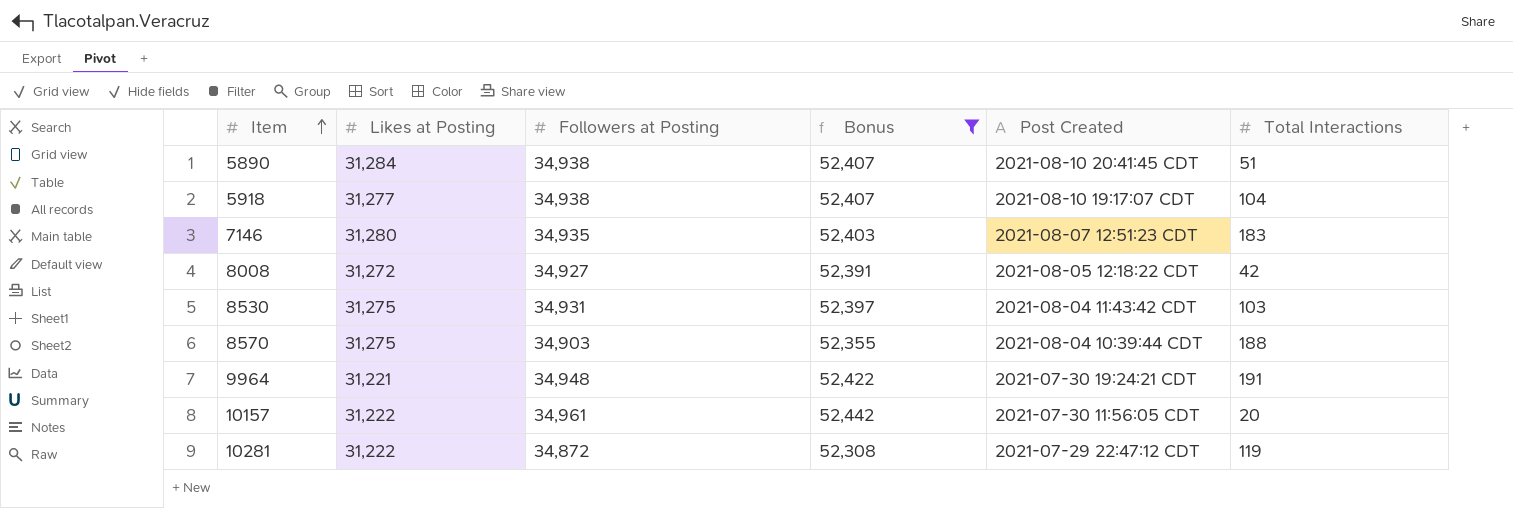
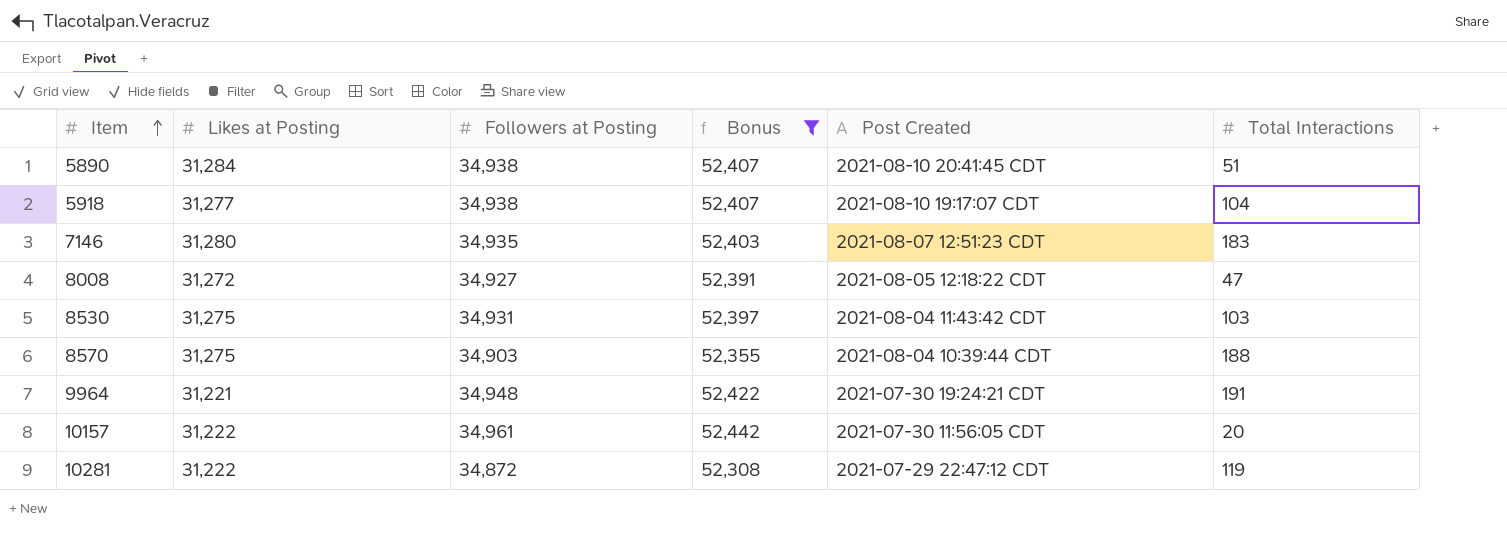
8008 | Total Interactions: 42 -> 47

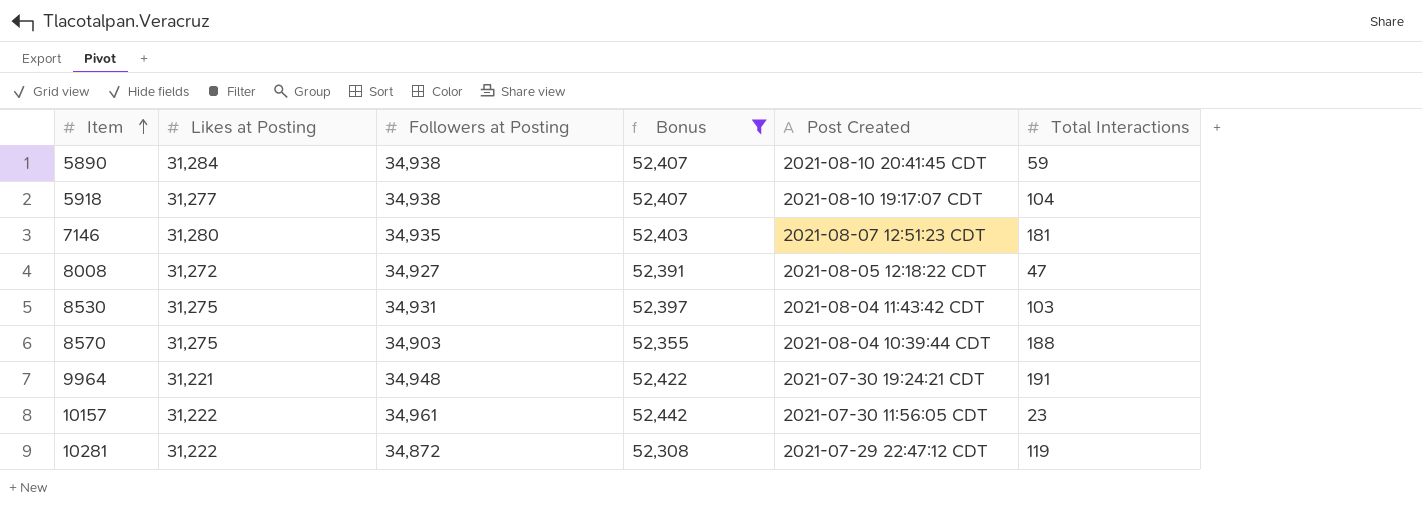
5890 | Total Interactions: 51 -> 59
7146 | Total Interactions: 183 -> 181
10157 | Total Interactions: 20 -> 23

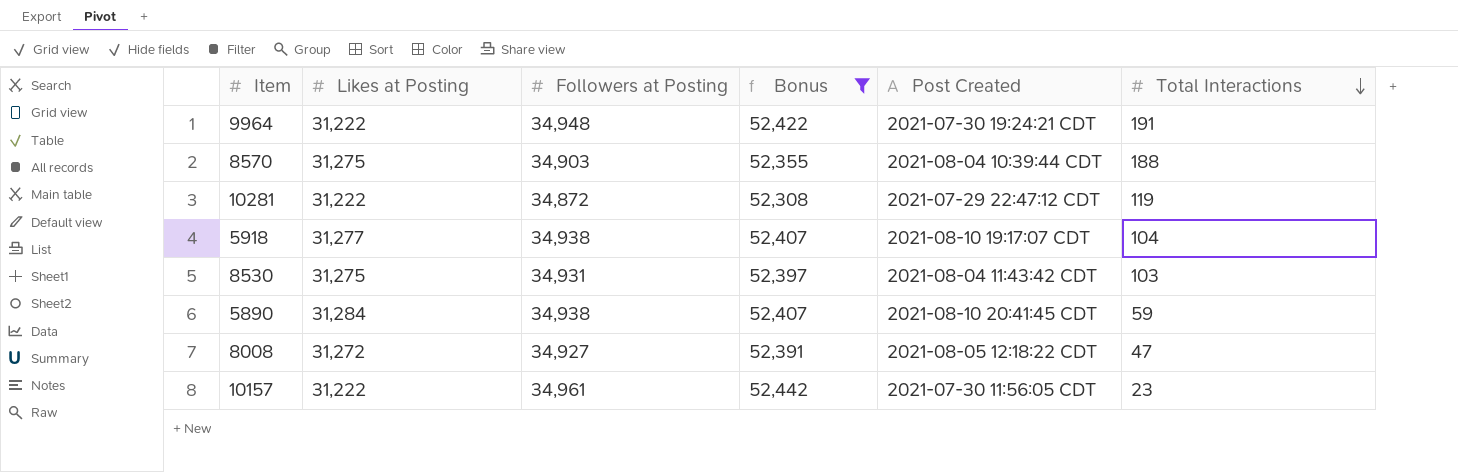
row order: Item ascending -> Total Interactions descending
row 7146: 31,280 | 34,935 | 52,403 | 2021-08-07 12:51:23 CDT | 181 -> none
9964 | Likes at Posting: 31,221 -> 31,222

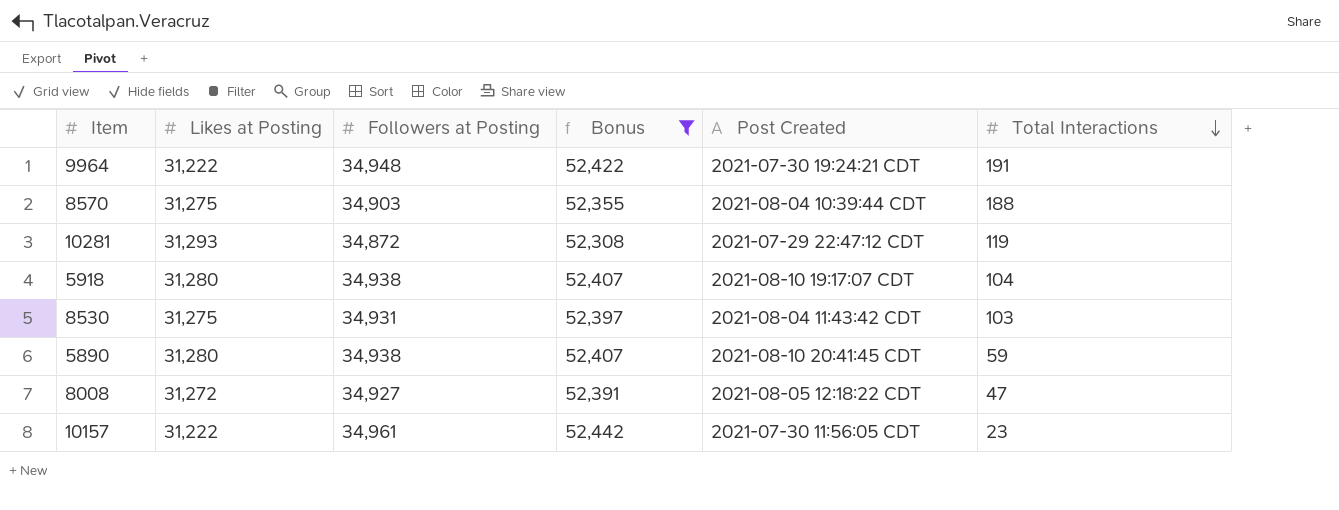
10281 | Likes at Posting: 31,222 -> 31,293
5918 | Likes at Posting: 31,277 -> 31,280
5890 | Likes at Posting: 31,284 -> 31,280

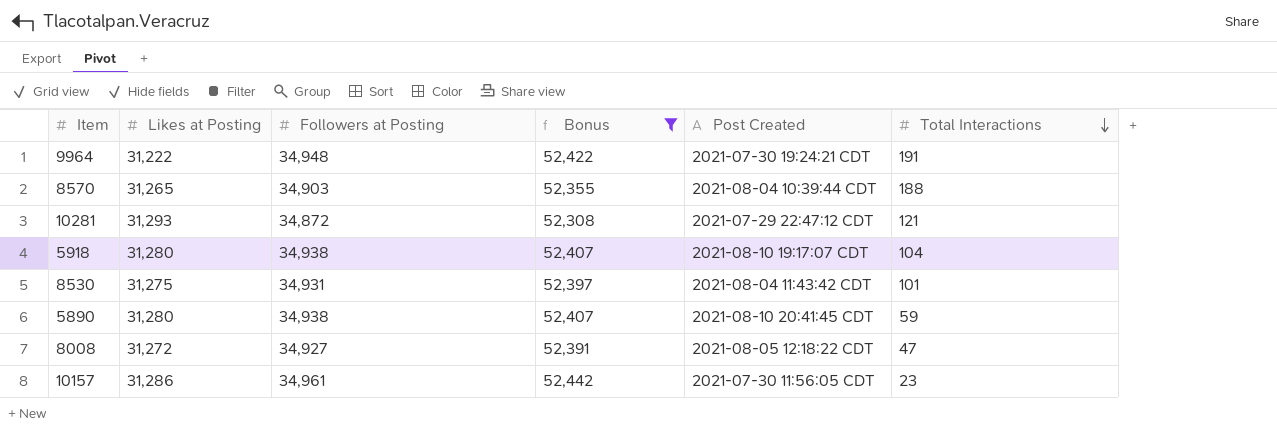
8570 | Likes at Posting: 31,275 -> 31,265
10281 | Total Interactions: 119 -> 121
8530 | Total Interactions: 103 -> 101
10157 | Likes at Posting: 31,222 -> 31,286

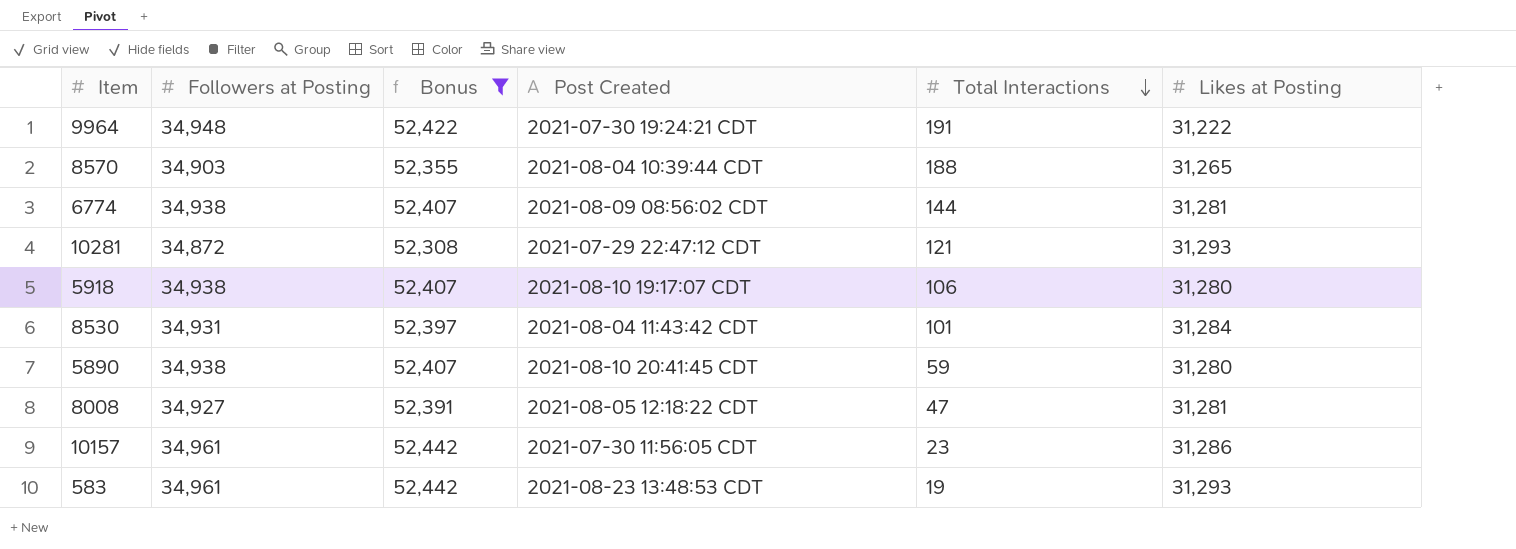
column Likes at Posting | position: 2 -> 6
row 6774: none -> 34,938 | 52,407 | 2021-08-09 08:56:02 CDT | 144 | 31,281
5918 | Total Interactions: 104 -> 106
8530 | Likes at Posting: 31,275 -> 31,284
8008 | Likes at Posting: 31,272 -> 31,281
row 583: none -> 34,961 | 52,442 | 2021-08-23 13:48:53 CDT | 19 | 31,293

